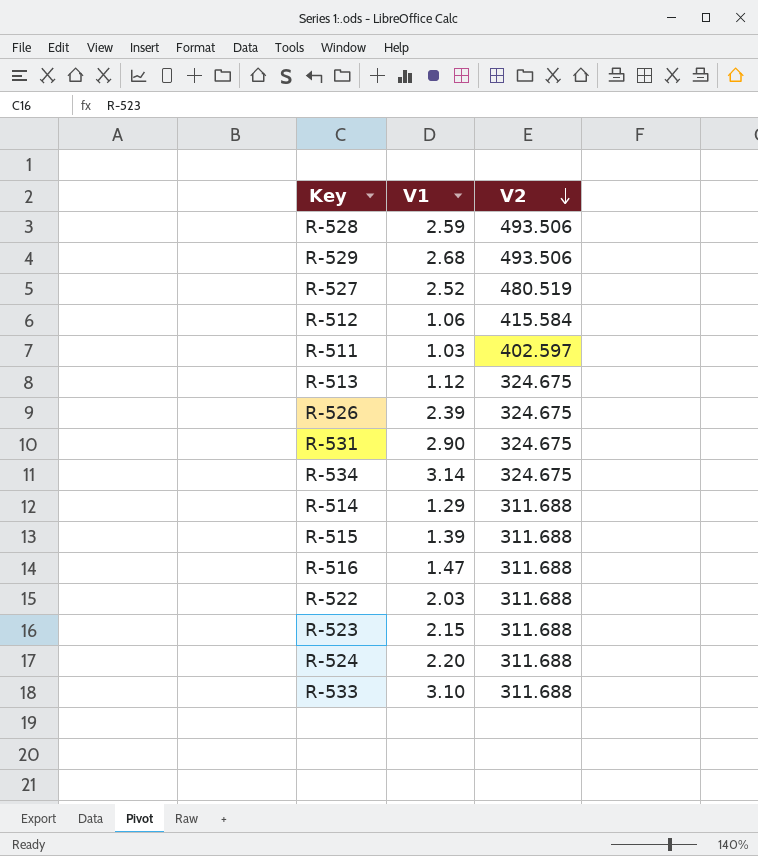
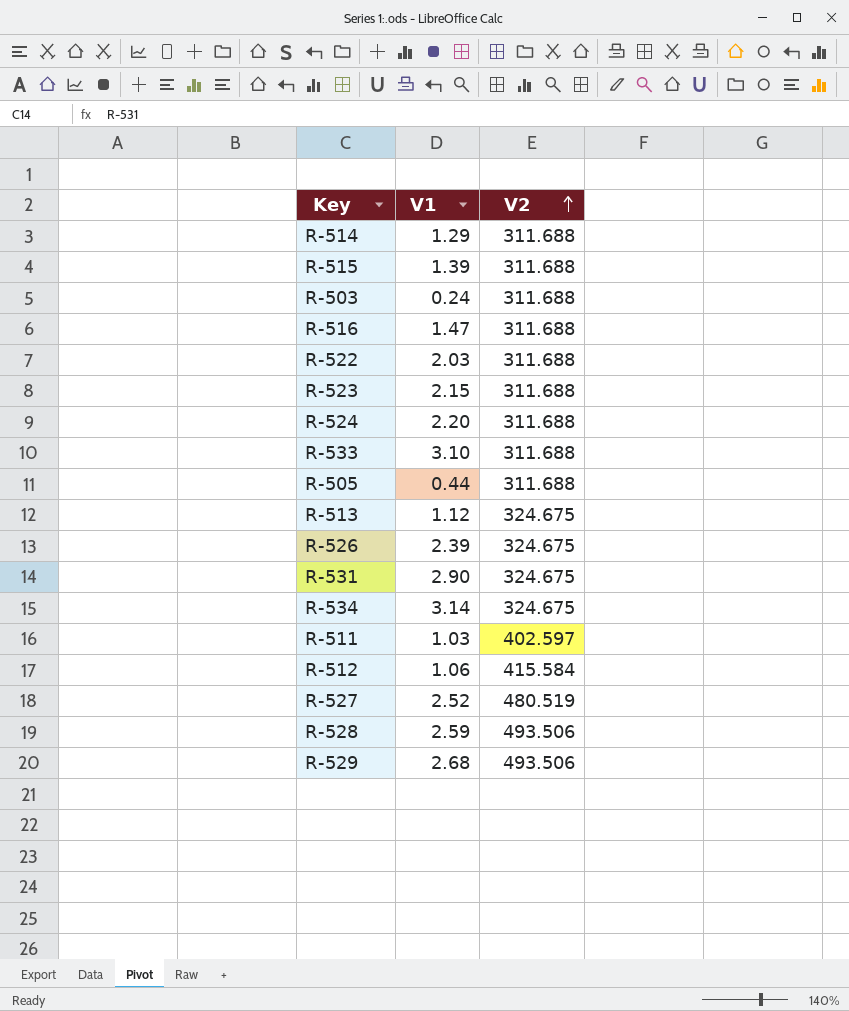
row order: V2 descending -> V2 ascending
row R-503: none -> 0.24 | 311.688
row R-505: none -> 0.44 | 311.688

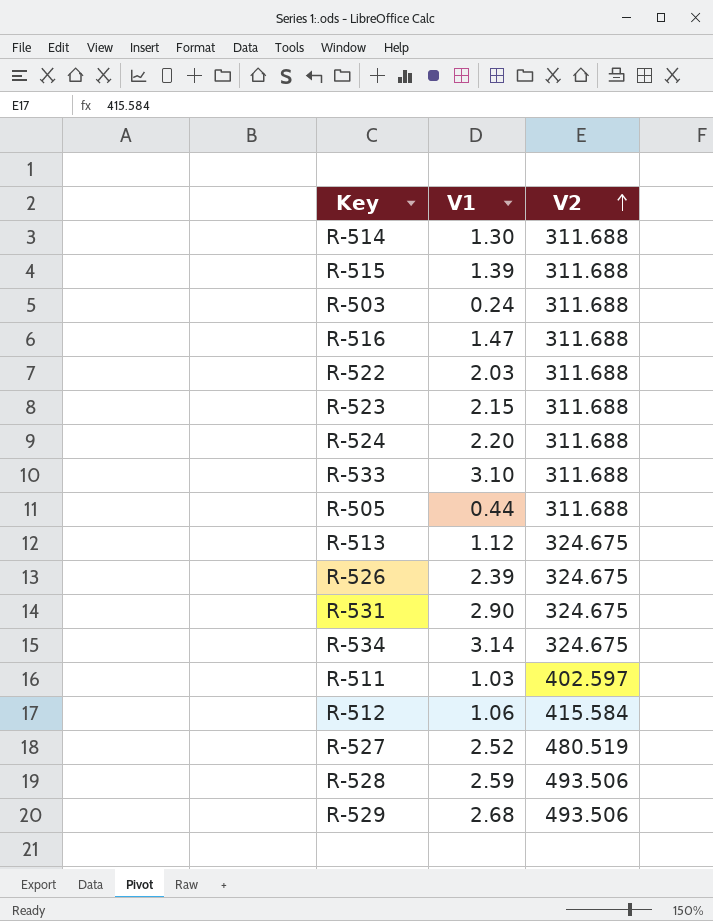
R-514 | V1: 1.29 -> 1.30

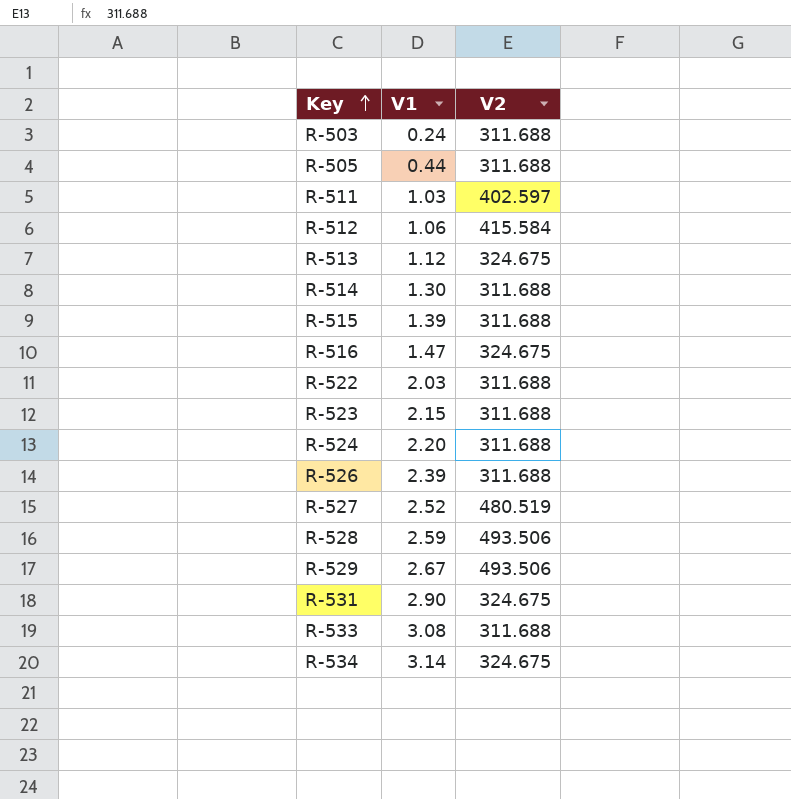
row order: V2 ascending -> Key ascending
R-516 | V2: 311.688 -> 324.675
R-526 | V2: 324.675 -> 311.688
R-529 | V1: 2.68 -> 2.67
R-533 | V1: 3.10 -> 3.08

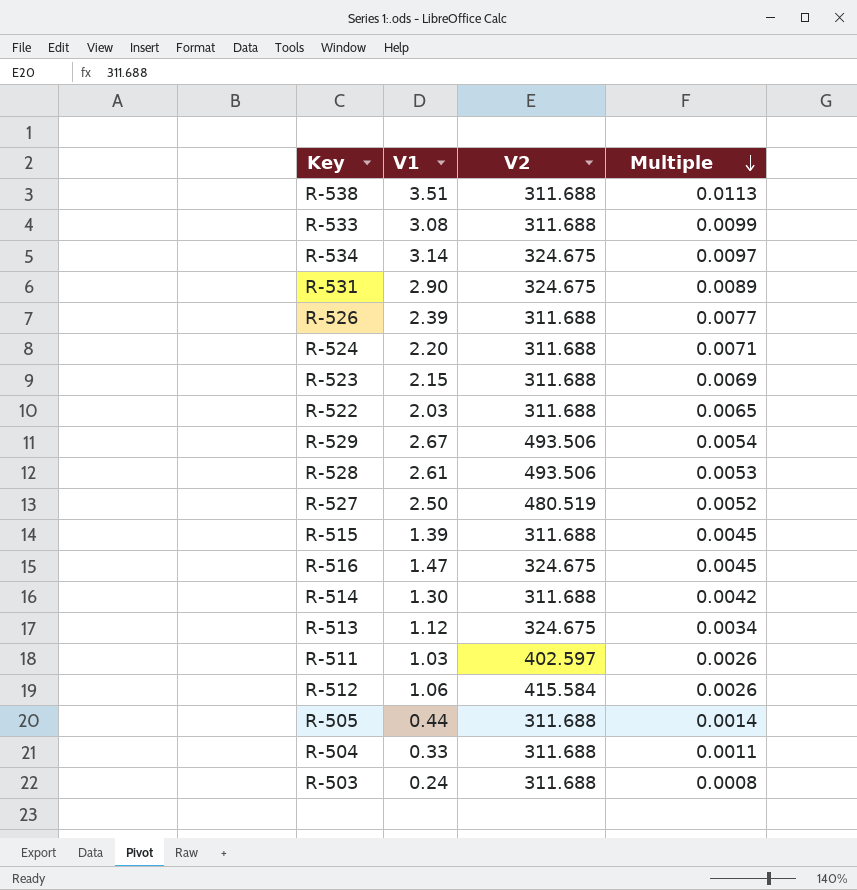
row order: Key ascending -> Multiple descending
column Multiple | formula: none -> [V1] / [V2]
row R-538: none -> 3.51 | 311.688 | 0.0113
R-528 | V1: 2.59 -> 2.61
R-527 | V1: 2.52 -> 2.50
row R-504: none -> 0.33 | 311.688 | 0.0011

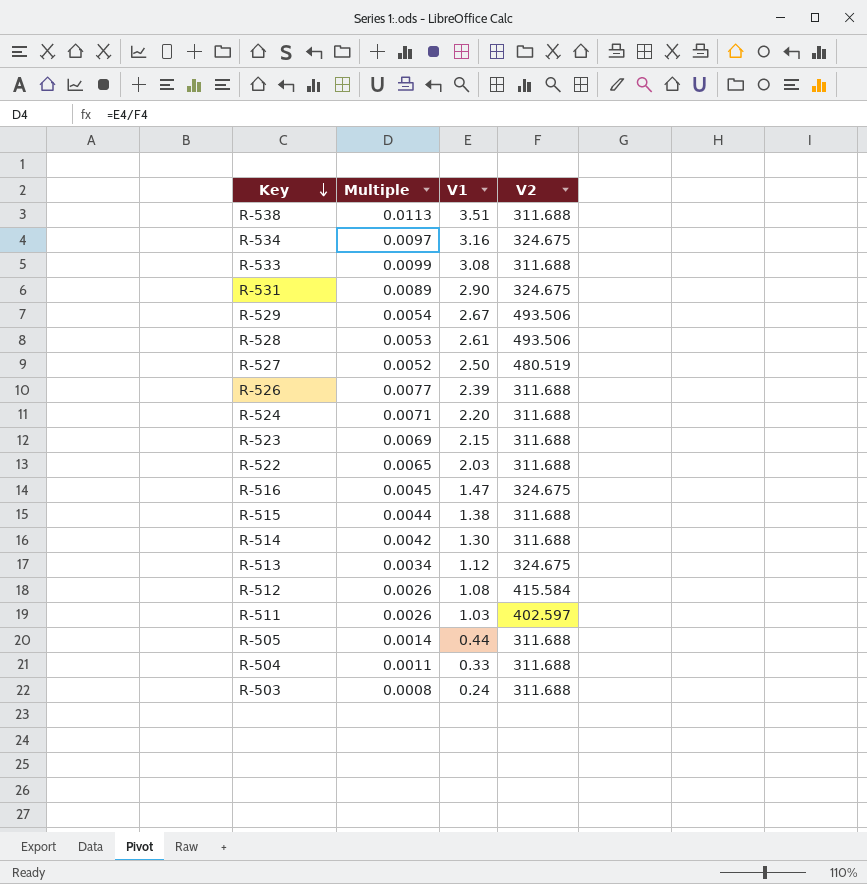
row order: Multiple descending -> Key descending
column Multiple | position: 4 -> 2
R-534 | V1: 3.14 -> 3.16
R-515 | Multiple: 0.0045 -> 0.0044
R-515 | V1: 1.39 -> 1.38
R-512 | V1: 1.06 -> 1.08

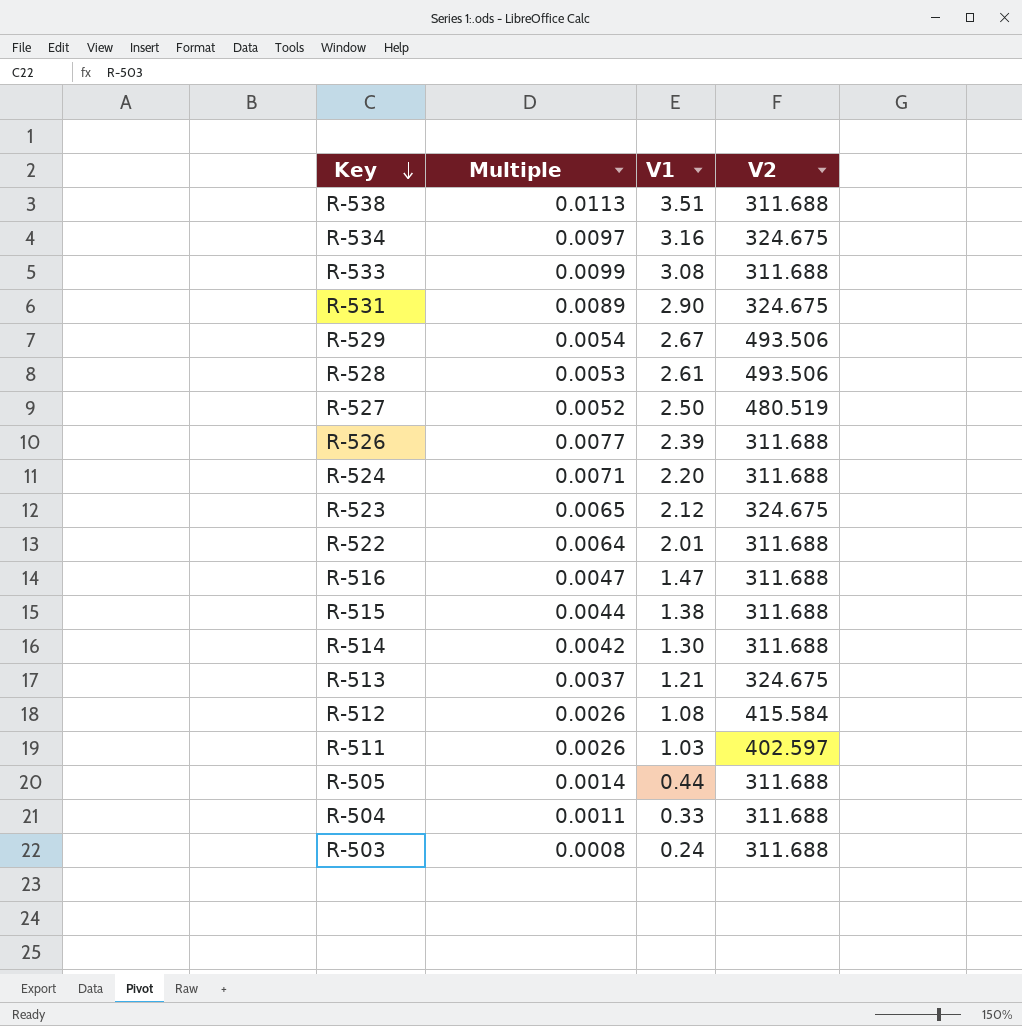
R-523 | Multiple: 0.0069 -> 0.0065
R-523 | V1: 2.15 -> 2.12
R-523 | V2: 311.688 -> 324.675
R-522 | Multiple: 0.0065 -> 0.0064
R-522 | V1: 2.03 -> 2.01
R-516 | Multiple: 0.0045 -> 0.0047
R-516 | V2: 324.675 -> 311.688
R-513 | Multiple: 0.0034 -> 0.0037
R-513 | V1: 1.12 -> 1.21

